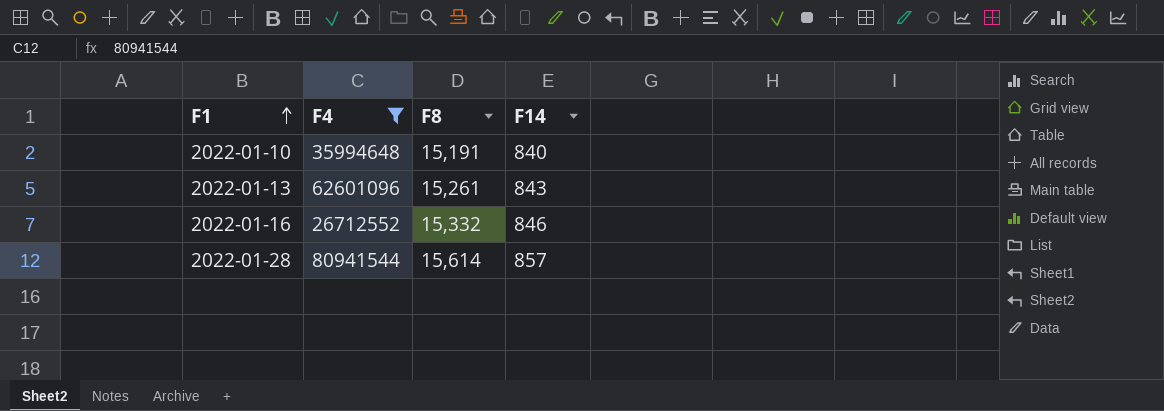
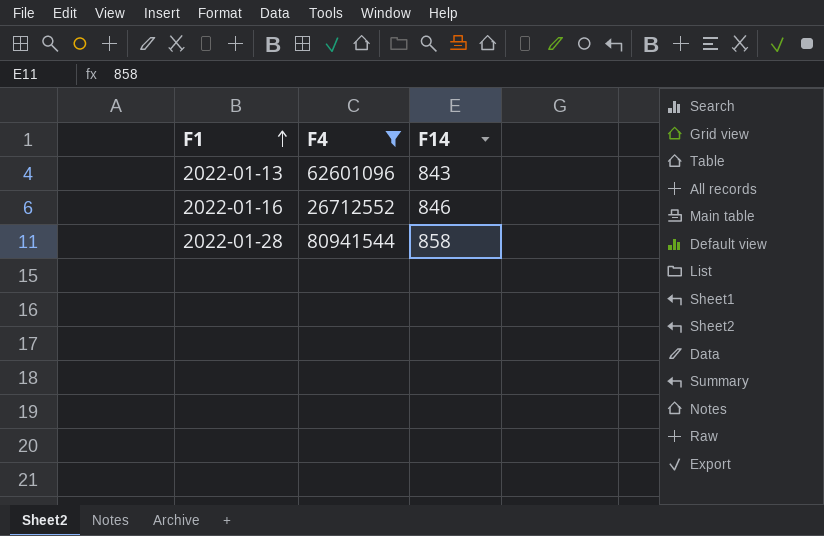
column F8 | position: 3 -> none
row 2022-01-10: 35994648 | 15,191 | 840 -> none
2022-01-28 | F14: 857 -> 858

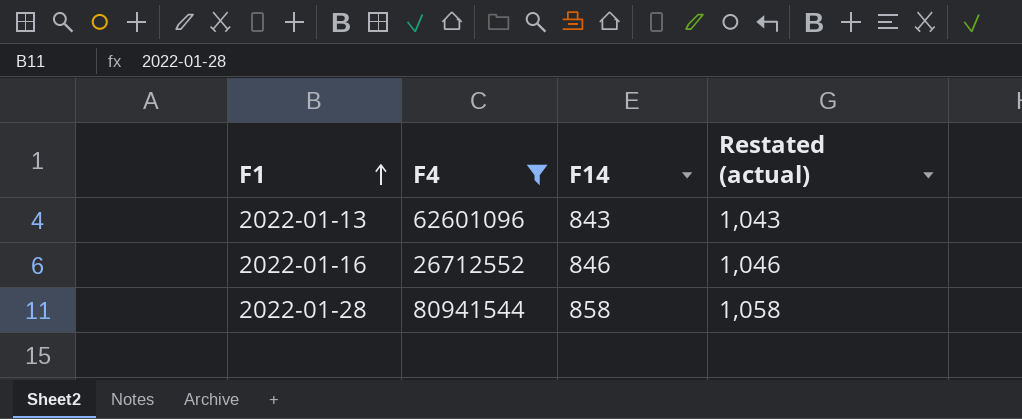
column Restated (actual) | formula: none -> [F14] + 200

